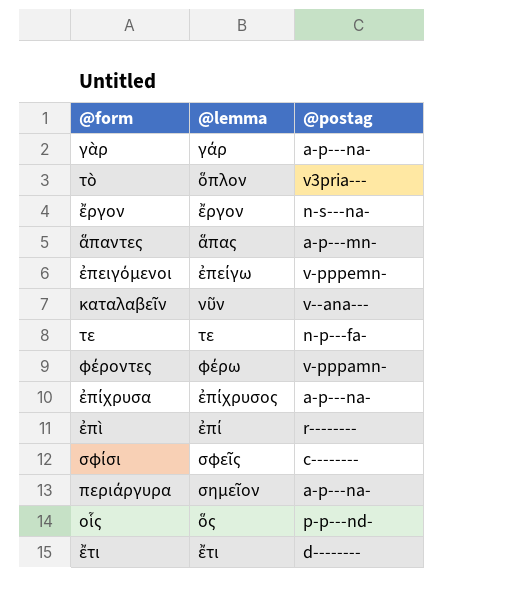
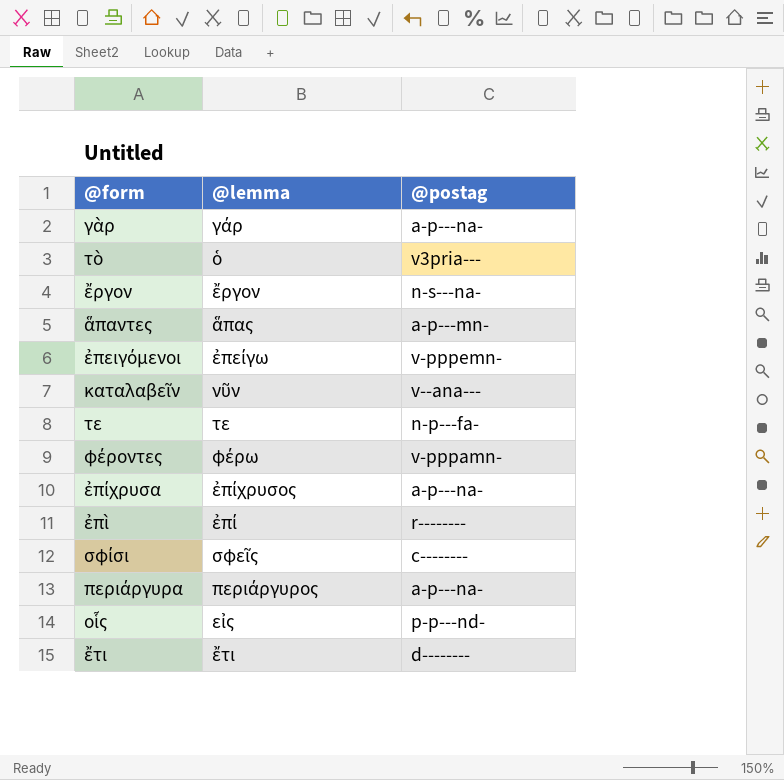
τὸ | @lemma: ὅπλον -> ὁ
περιάργυρα | @lemma: σημεῖον -> περιάργυρος
οἷς | @lemma: ὅς -> εἰς

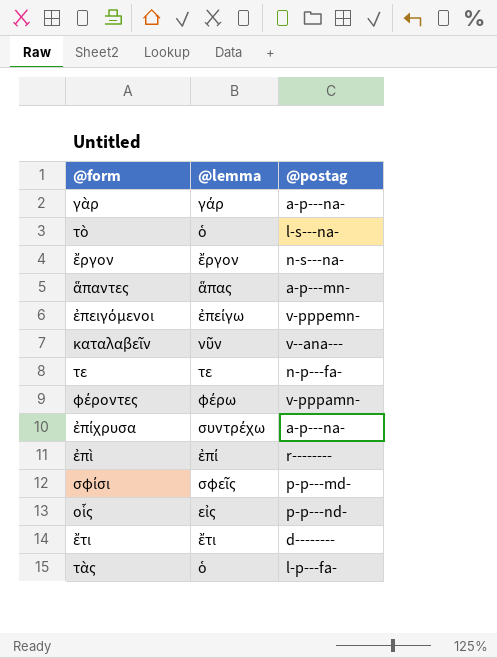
row περιάργυρα: περιάργυρος | a-p---na- -> none
τὸ | @postag: v3pria--- -> l-s---na-
ἐπίχρυσα | @lemma: ἐπίχρυσος -> συντρέχω
σφίσι | @postag: c-------- -> p-p---md-
row τὰς: none -> ὁ | l-p---fa-

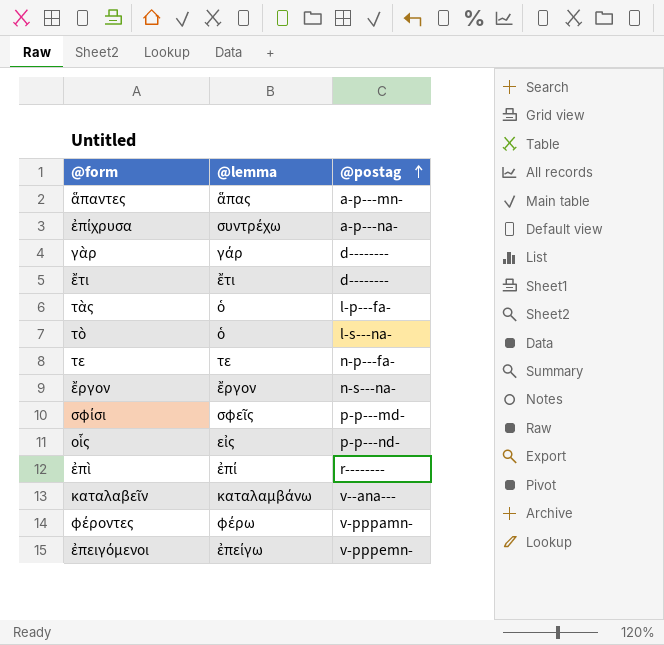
row order: none -> @postag ascending
γὰρ | @postag: a-p---na- -> d--------
καταλαβεῖν | @lemma: νῦν -> καταλαμβάνω

